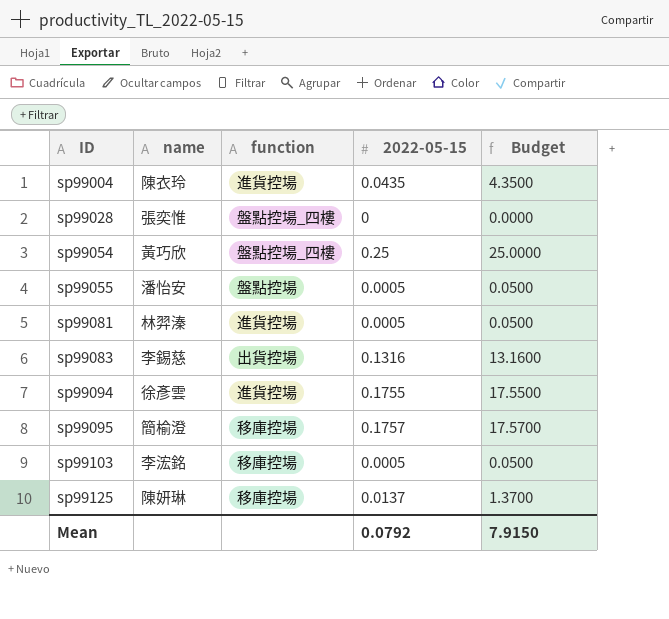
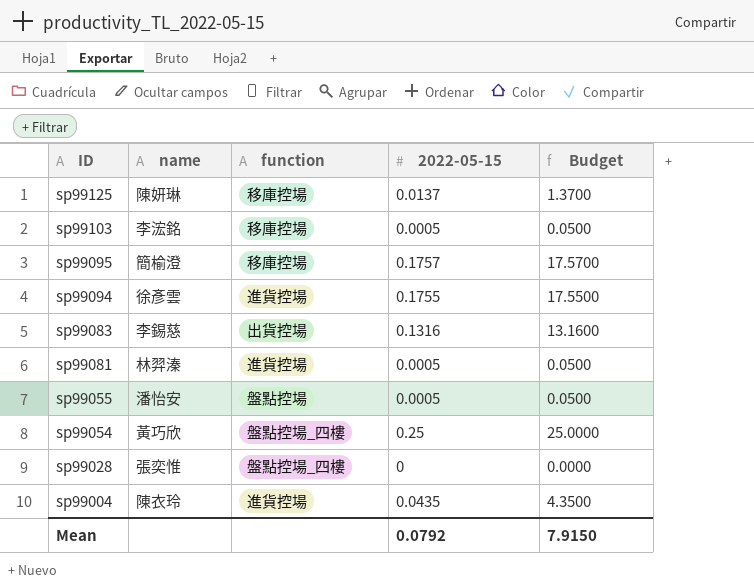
row order: ID ascending -> ID descending

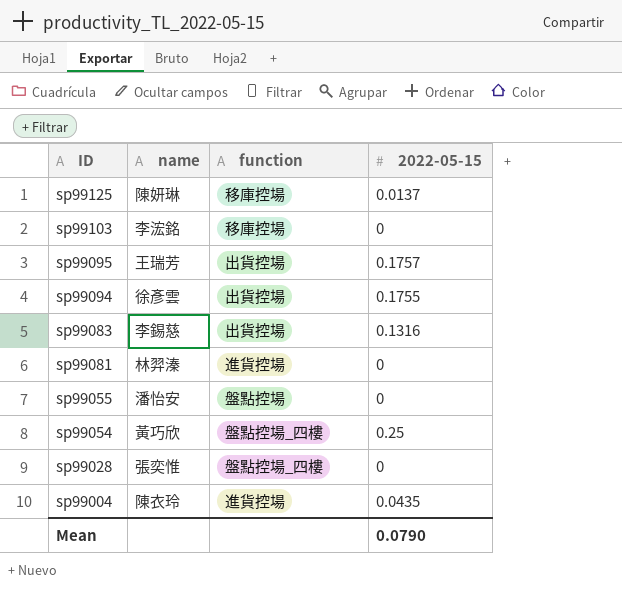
column Budget | formula: [2022-05-15] * 100 -> none
sp99103 | 2022-05-15: 0.0005 -> 0
sp99095 | name: 簡榆澄 -> 王瑞芳
sp99095 | function: 移庫控場 -> 出貨控場
sp99094 | function: 進貨控場 -> 出貨控場
sp99081 | 2022-05-15: 0.0005 -> 0
sp99055 | 2022-05-15: 0.0005 -> 0
Mean | 2022-05-15: 0.0792 -> 0.0790

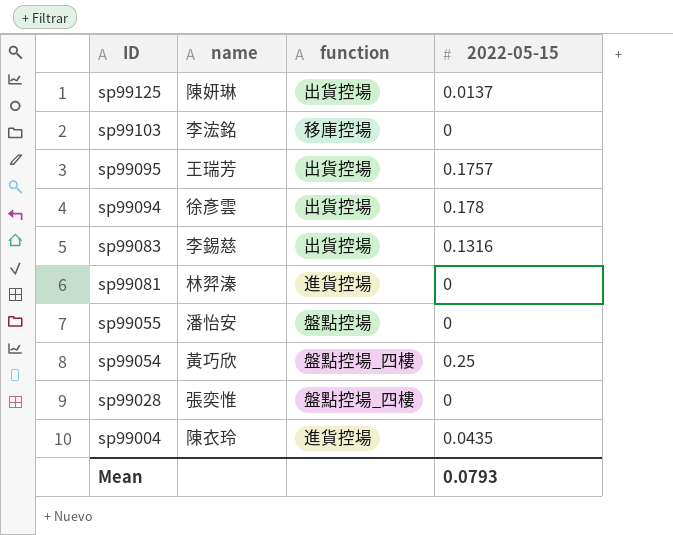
sp99125 | function: 移庫控場 -> 出貨控場
sp99094 | 2022-05-15: 0.1755 -> 0.178
Mean | 2022-05-15: 0.0790 -> 0.0793

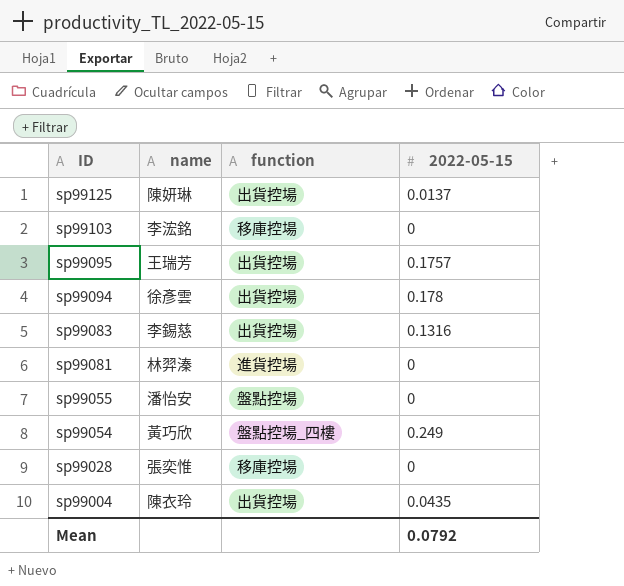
sp99054 | 2022-05-15: 0.25 -> 0.249
sp99028 | function: 盤點控場_四樓 -> 移庫控場
sp99004 | function: 進貨控場 -> 出貨控場
Mean | 2022-05-15: 0.0793 -> 0.0792

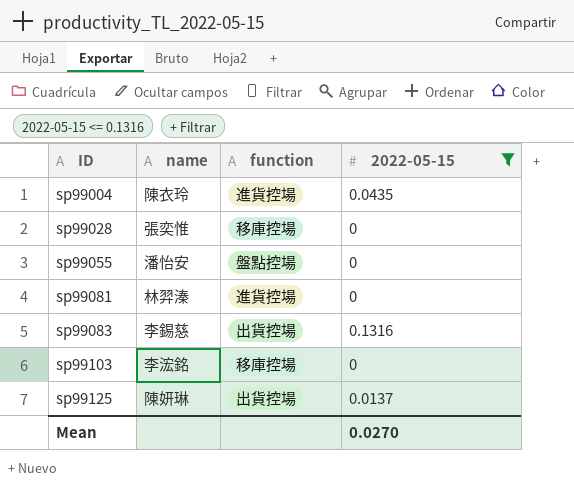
filter: none -> 2022-05-15 <= 0.1316
row order: ID descending -> ID ascending
sp99004 | function: 出貨控場 -> 進貨控場
Mean | 2022-05-15: 0.0792 -> 0.0270

